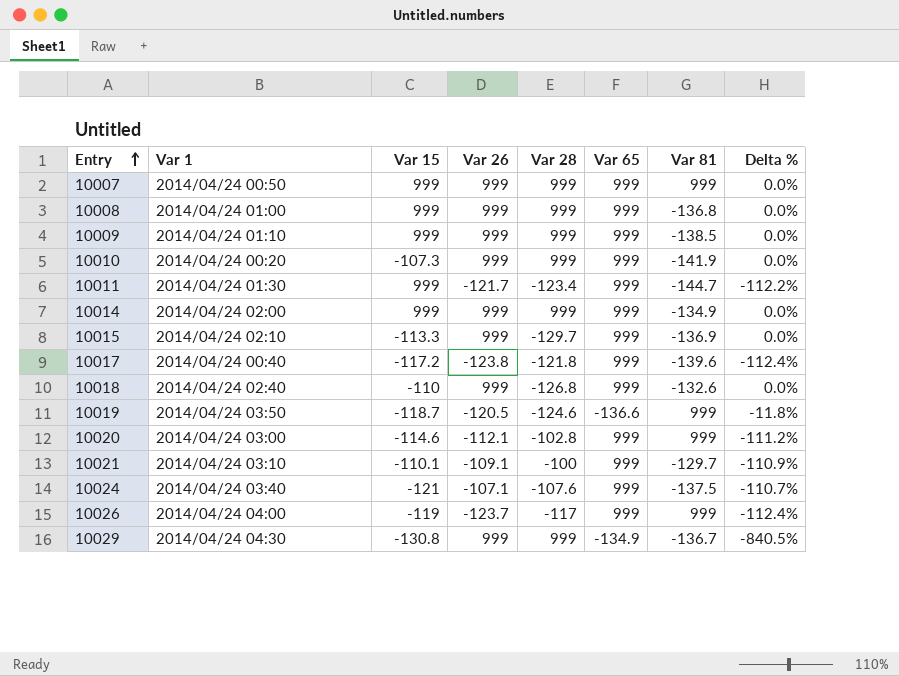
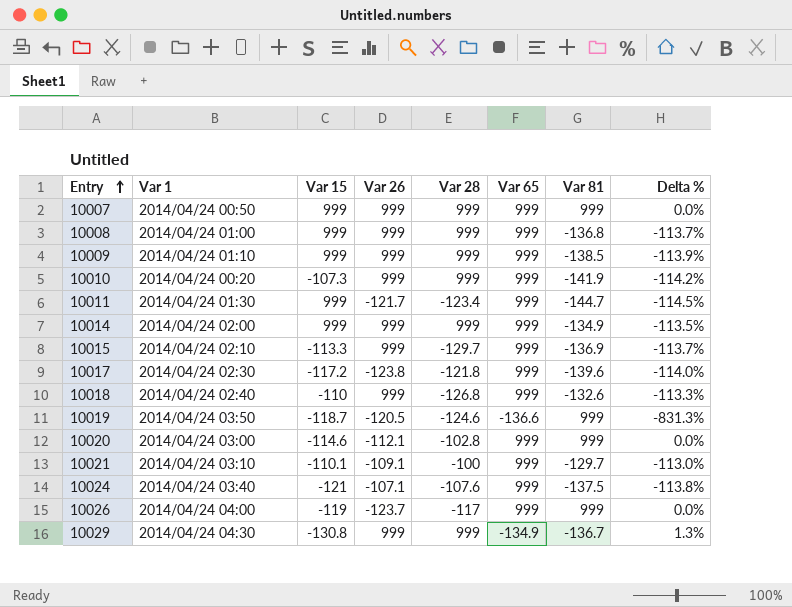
column Delta % | formula: ([Var 26] - [Var 65]) / [Var 65] -> ([Var 81] - [Var 65]) / [Var 65]
10017 | Var 1: 2014/04/24 00:40 -> 2014/04/24 02:30

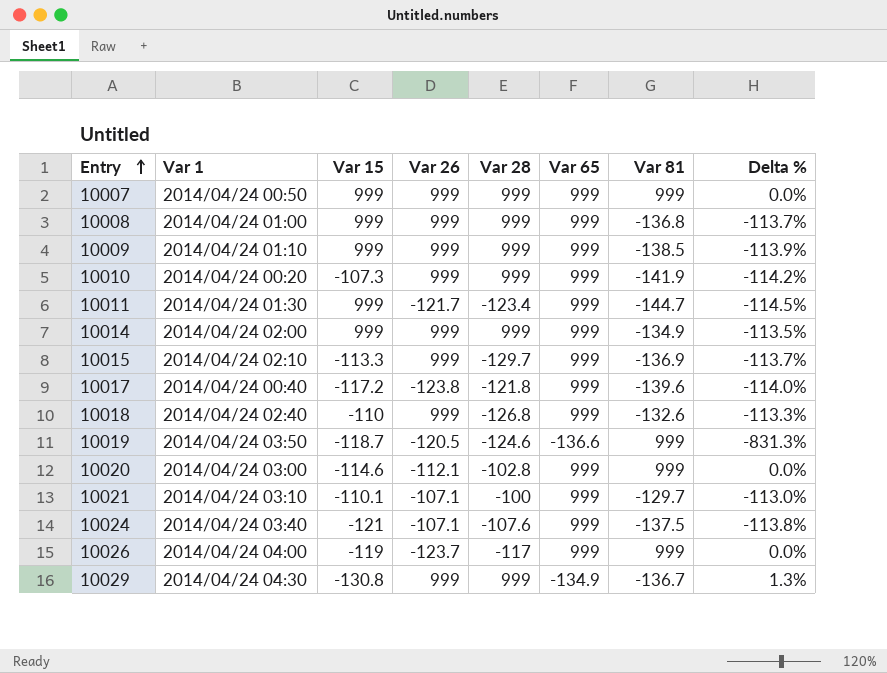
10017 | Var 1: 2014/04/24 02:30 -> 2014/04/24 00:40
10021 | Var 26: -109.1 -> -107.1

